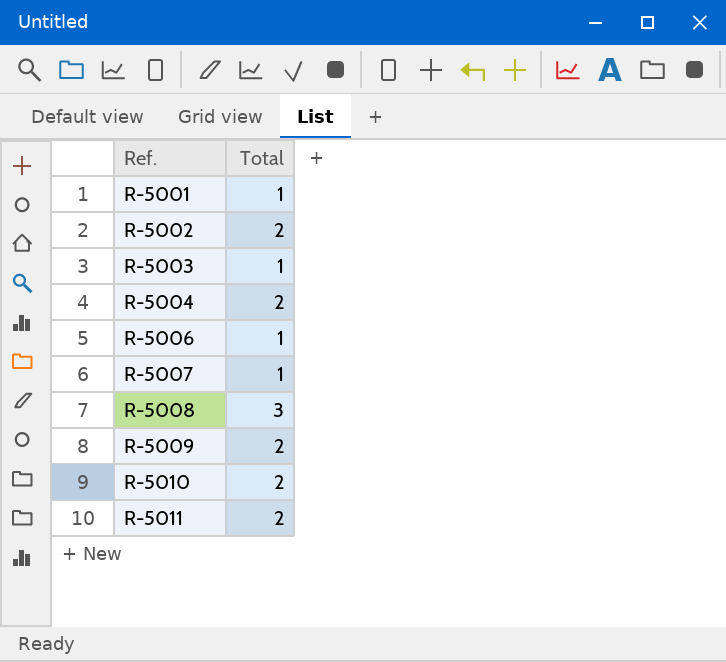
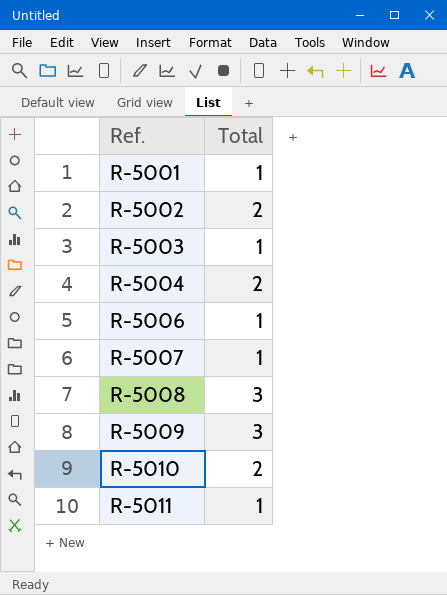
R-5009 | Total: 2 -> 3
R-5011 | Total: 2 -> 1

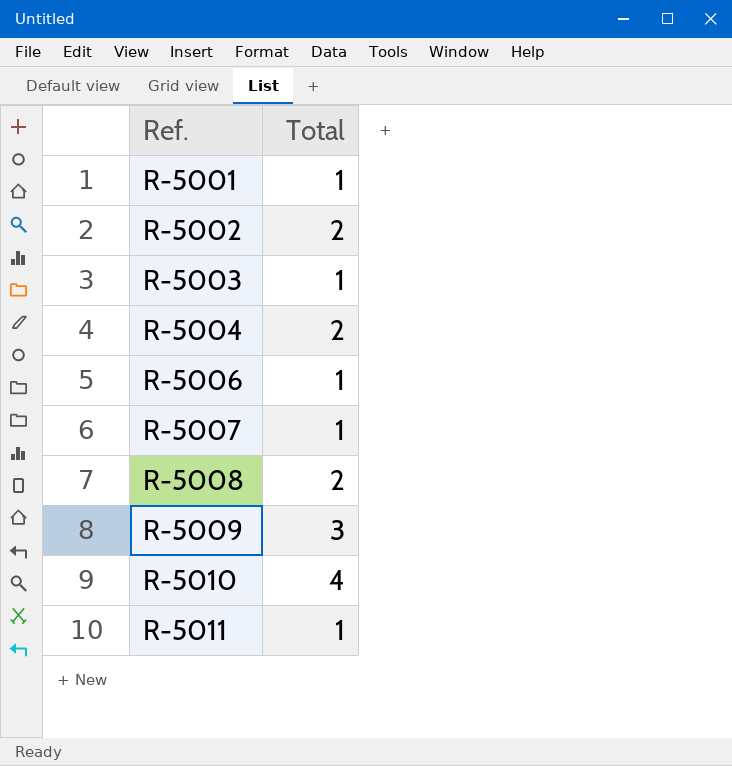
R-5008 | Total: 3 -> 2
R-5010 | Total: 2 -> 4

